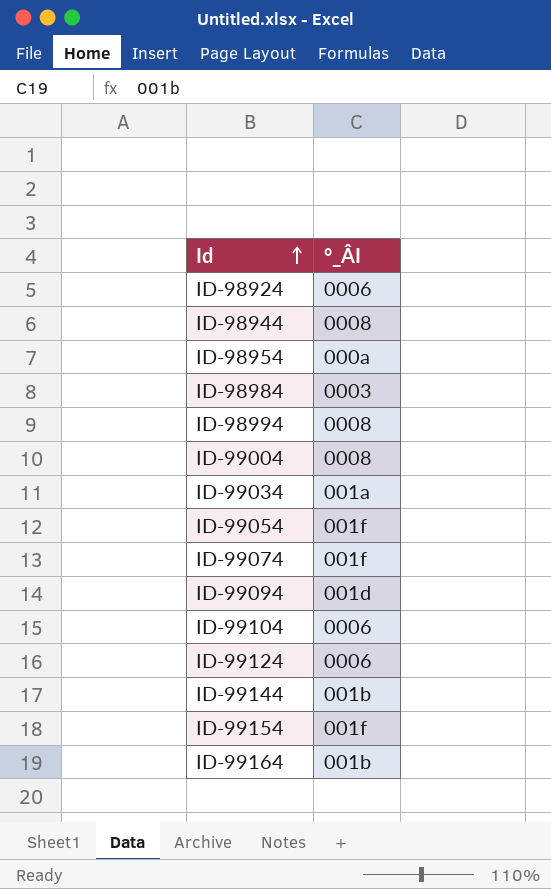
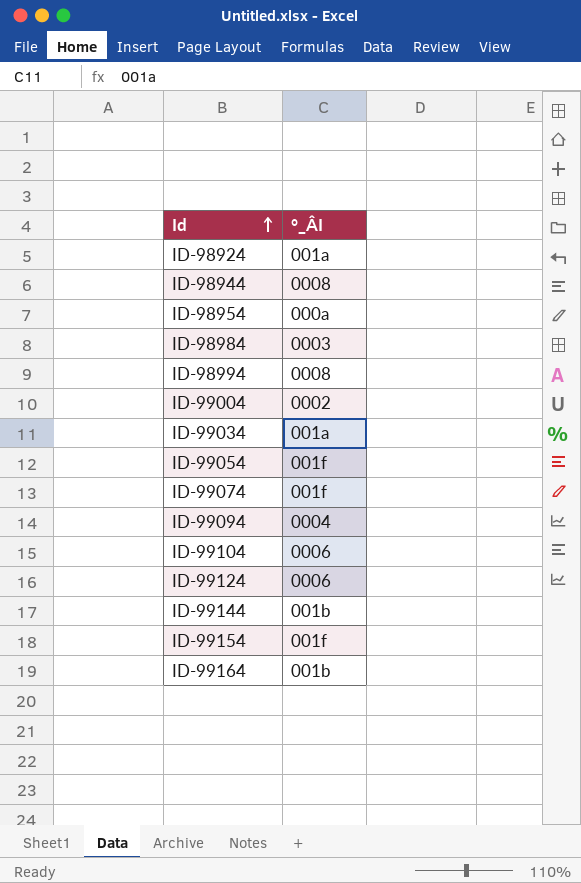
ID-98924 | °_ÂI: 0006 -> 001a
ID-99004 | °_ÂI: 0008 -> 0002
ID-99094 | °_ÂI: 001d -> 0004

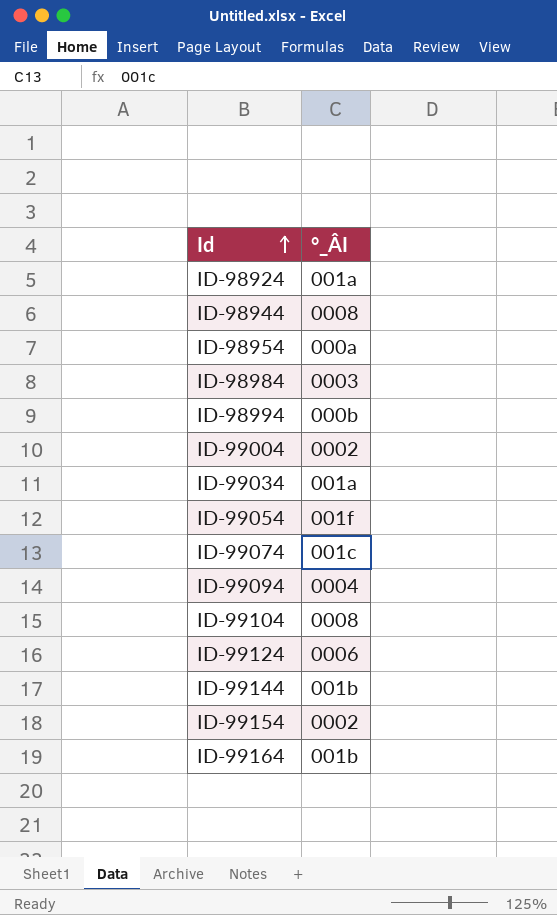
ID-98994 | °_ÂI: 0008 -> 000b
ID-99074 | °_ÂI: 001f -> 001c
ID-99104 | °_ÂI: 0006 -> 0008
ID-99154 | °_ÂI: 001f -> 0002

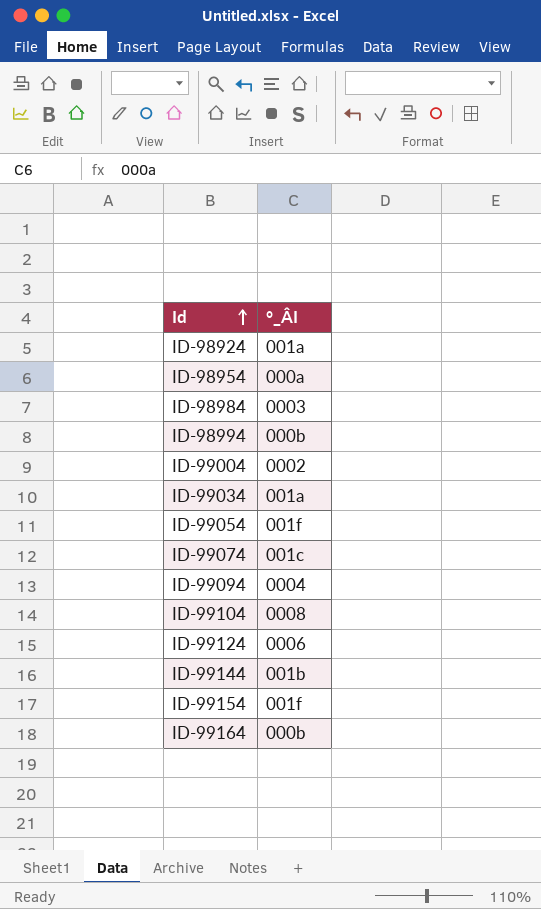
row ID-98944: 0008 -> none
ID-99154 | °_ÂI: 0002 -> 001f
ID-99164 | °_ÂI: 001b -> 000b

